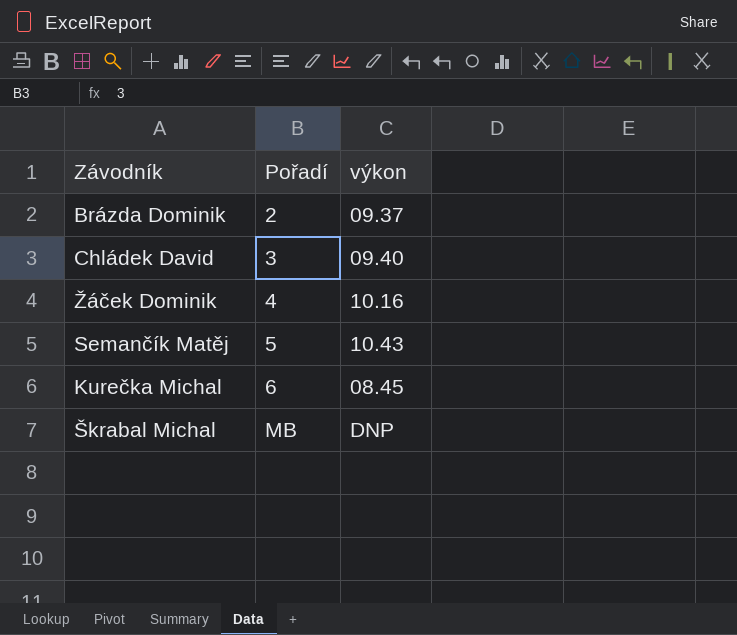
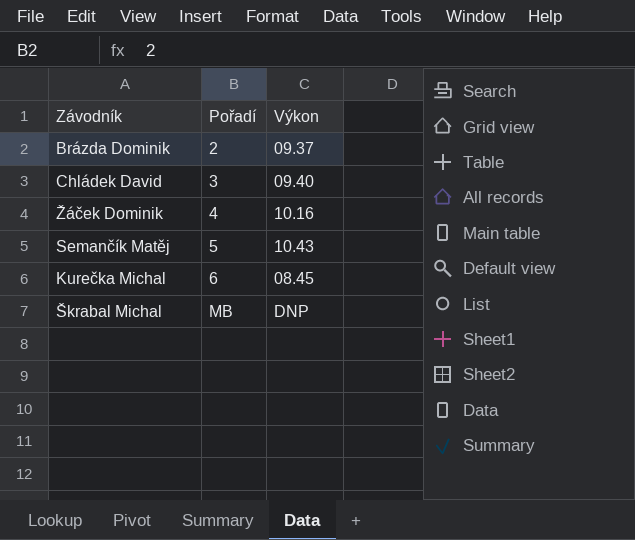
column name: výkon -> Výkon

